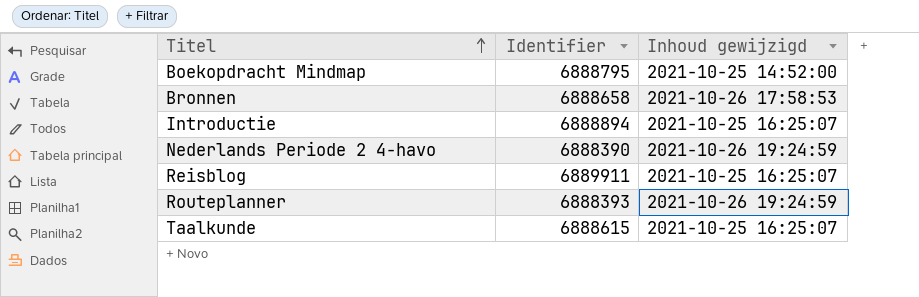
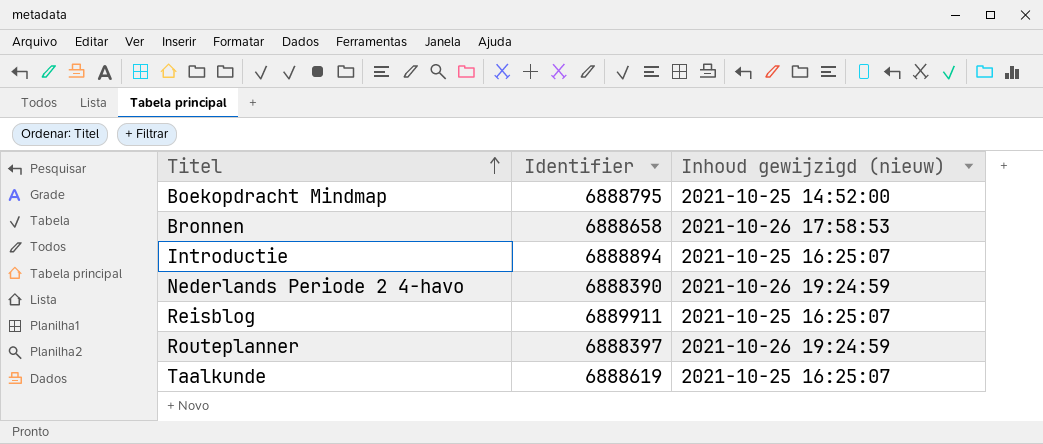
column name: Inhoud gewijzigd -> Inhoud gewijzigd (nieuw)
Routeplanner | Identifier: 6888393 -> 6888397
Taalkunde | Identifier: 6888615 -> 6888619

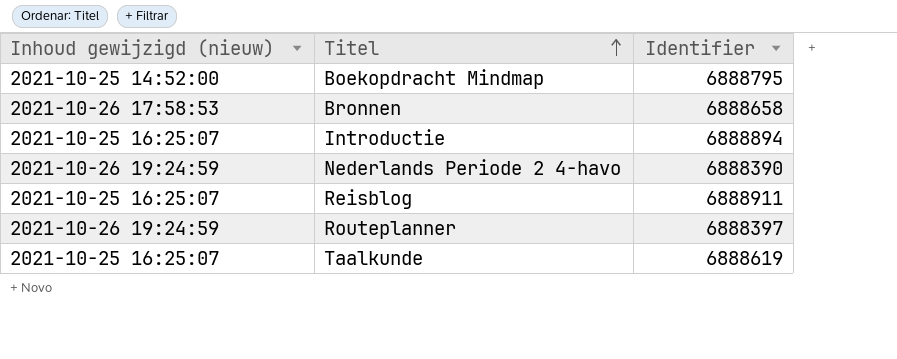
column Inhoud gewijzigd (nieuw) | position: 3 -> 1
Reisblog | Identifier: 6889911 -> 6888911

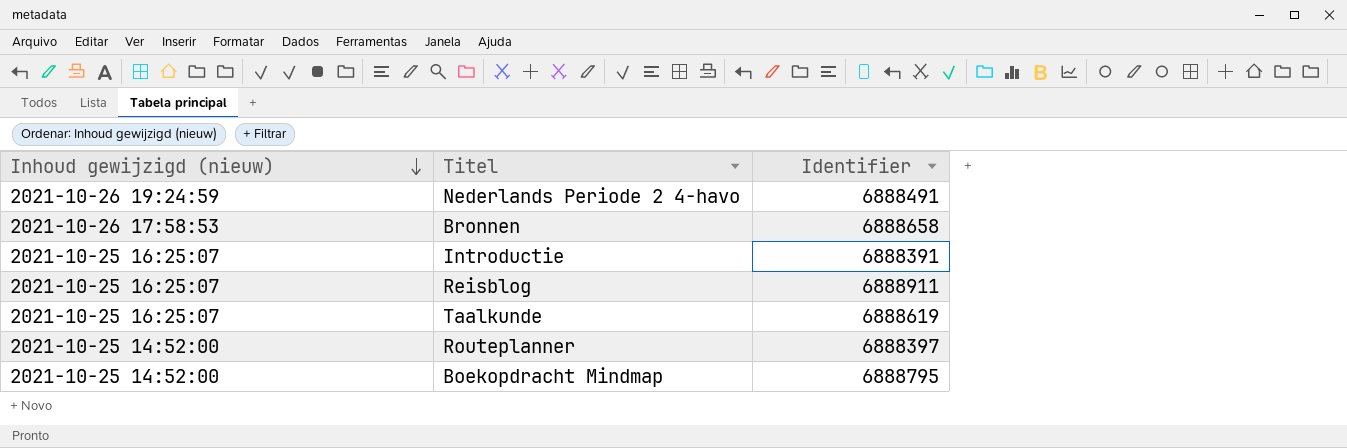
row order: Titel ascending -> Inhoud gewijzigd (nieuw) descending
Nederlands Periode 2 4-havo | Identifier: 6888390 -> 6888491
Introductie | Identifier: 6888894 -> 6888391
Routeplanner | Inhoud gewijzigd (nieuw): 2021-10-26 19:24:59 -> 2021-10-25 14:52:00

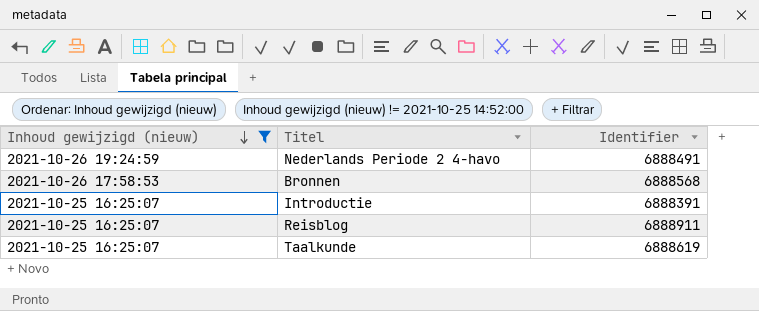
filter: none -> Inhoud gewijzigd (nieuw) != 2021-10-25 14:52:00
Bronnen | Identifier: 6888658 -> 6888568

